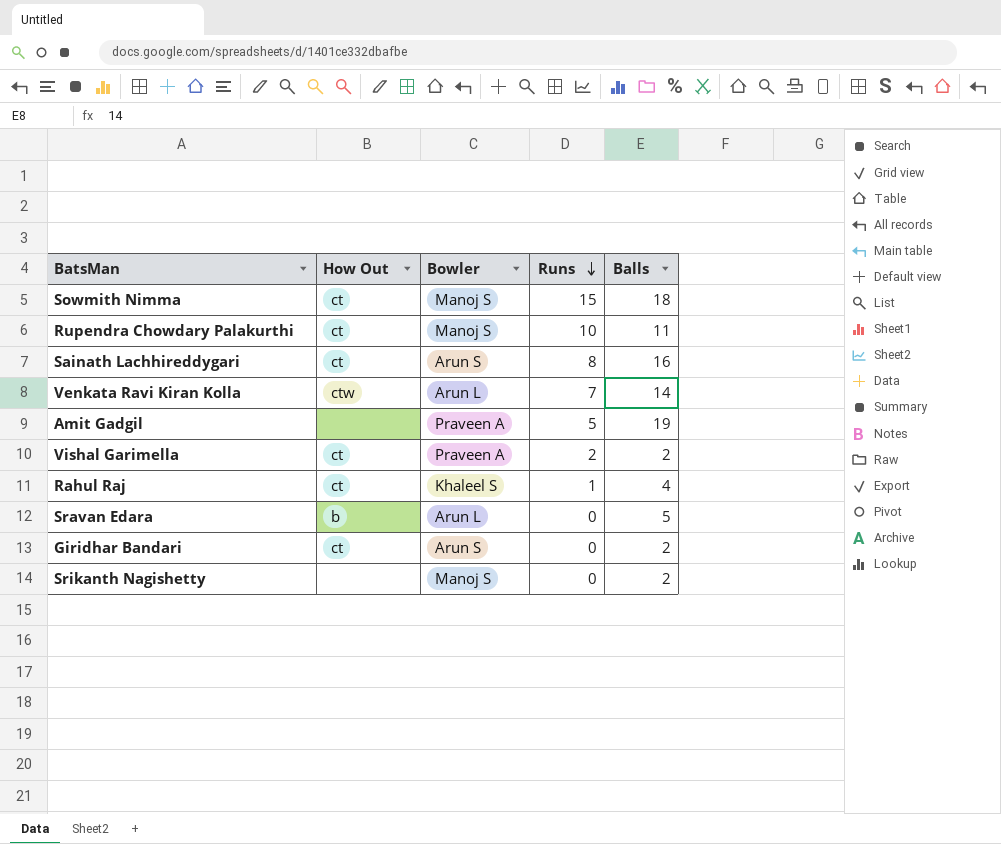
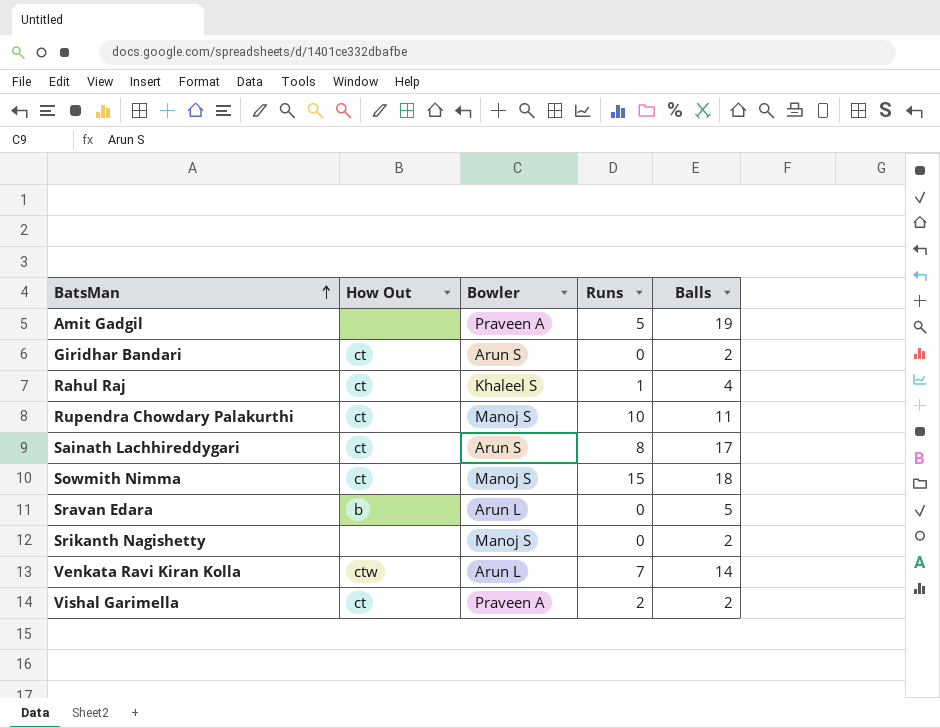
row order: Runs descending -> BatsMan ascending
Sainath Lachhireddygari | Balls: 16 -> 17

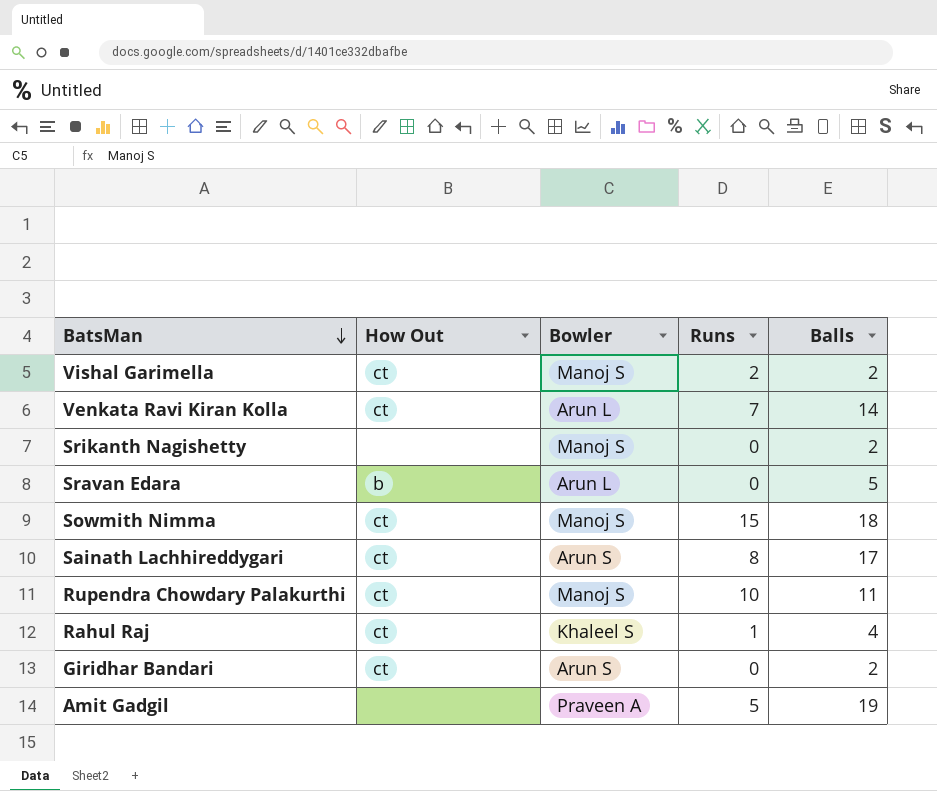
row order: BatsMan ascending -> BatsMan descending
Vishal Garimella | Bowler: Praveen A -> Manoj S
Venkata Ravi Kiran Kolla | How Out: ctw -> ct

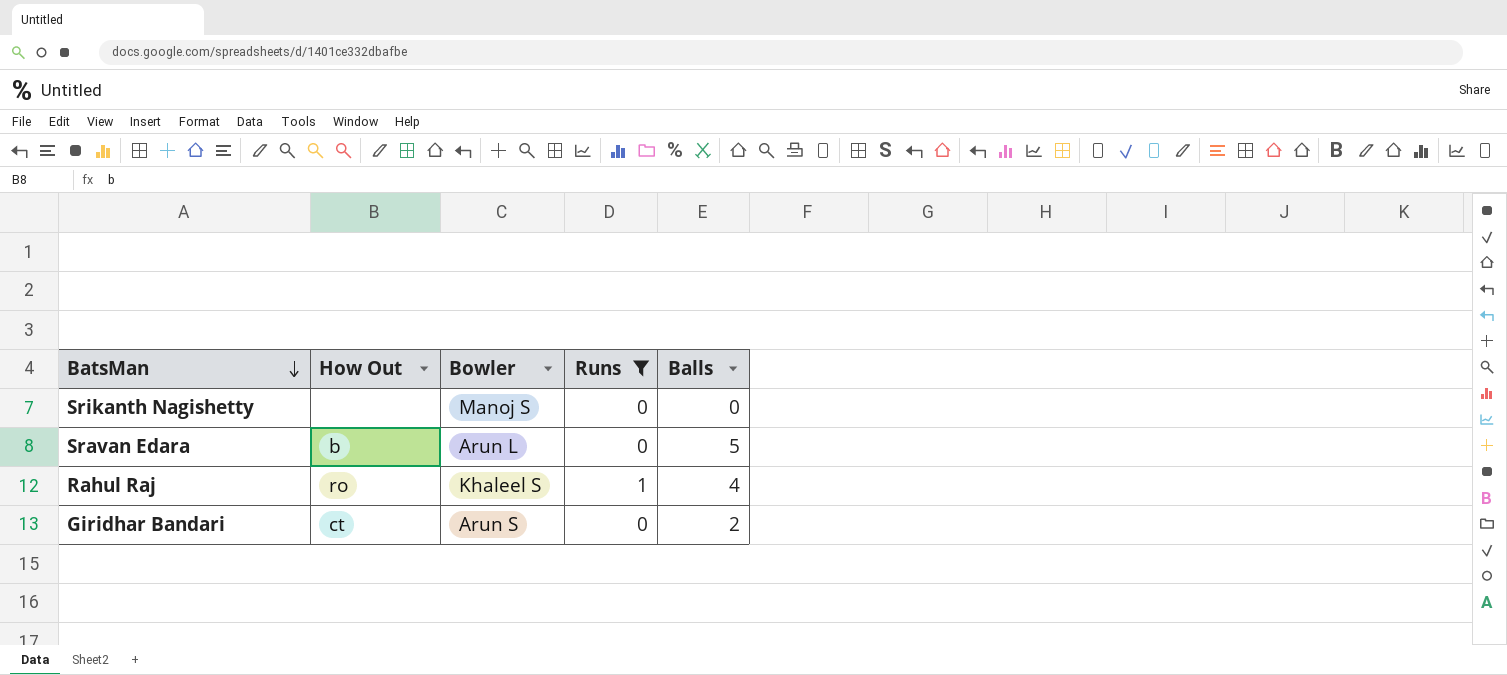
filter: none -> Runs <= 1
Srikanth Nagishetty | Balls: 2 -> 0
Rahul Raj | How Out: ct -> ro

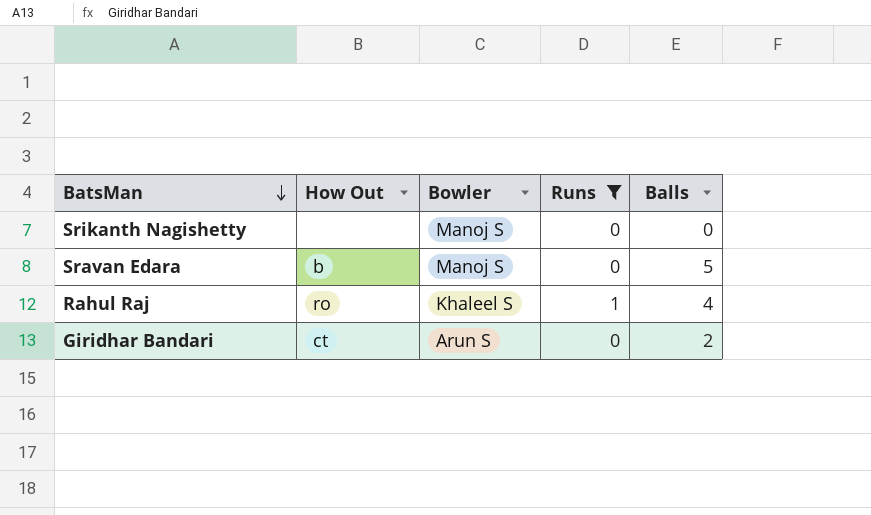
Sravan Edara | Bowler: Arun L -> Manoj S

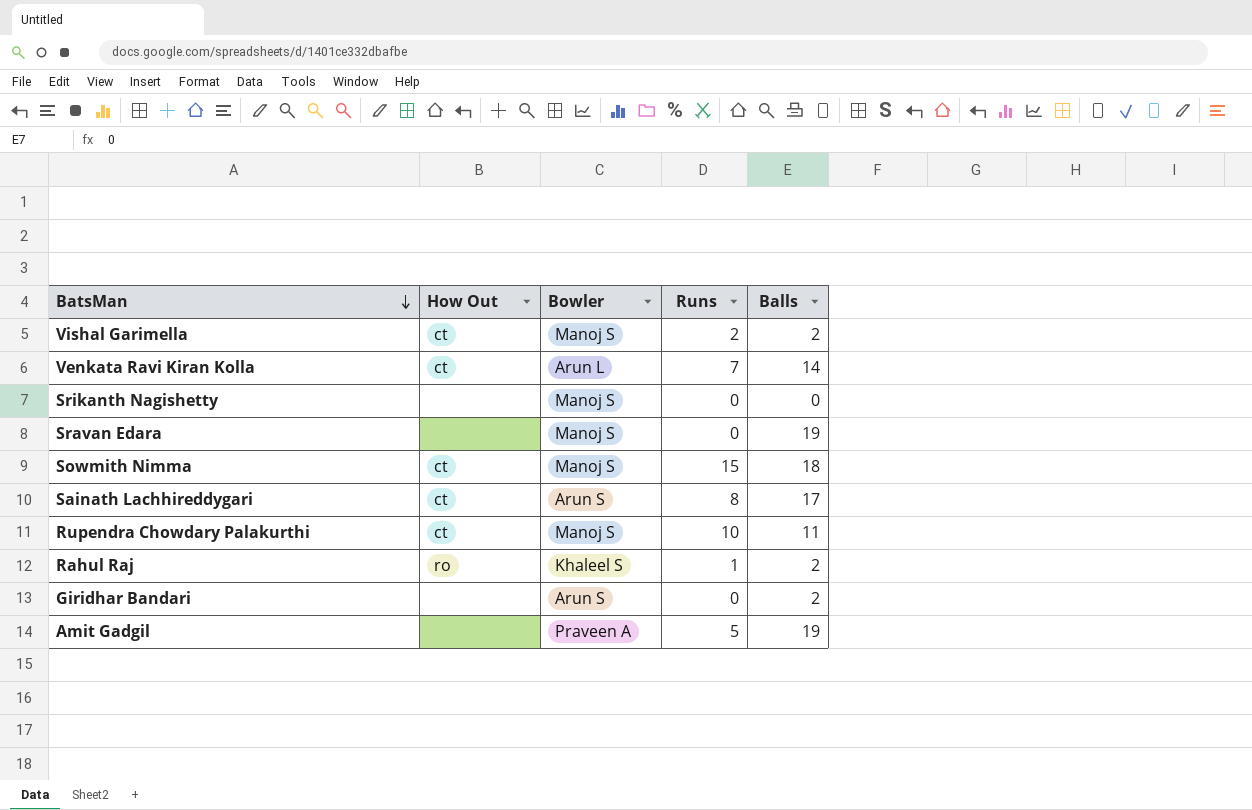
filter: Runs <= 1 -> none
Sravan Edara | How Out: b -> none
Sravan Edara | Balls: 5 -> 19
Rahul Raj | Balls: 4 -> 2
Giridhar Bandari | How Out: ct -> none

